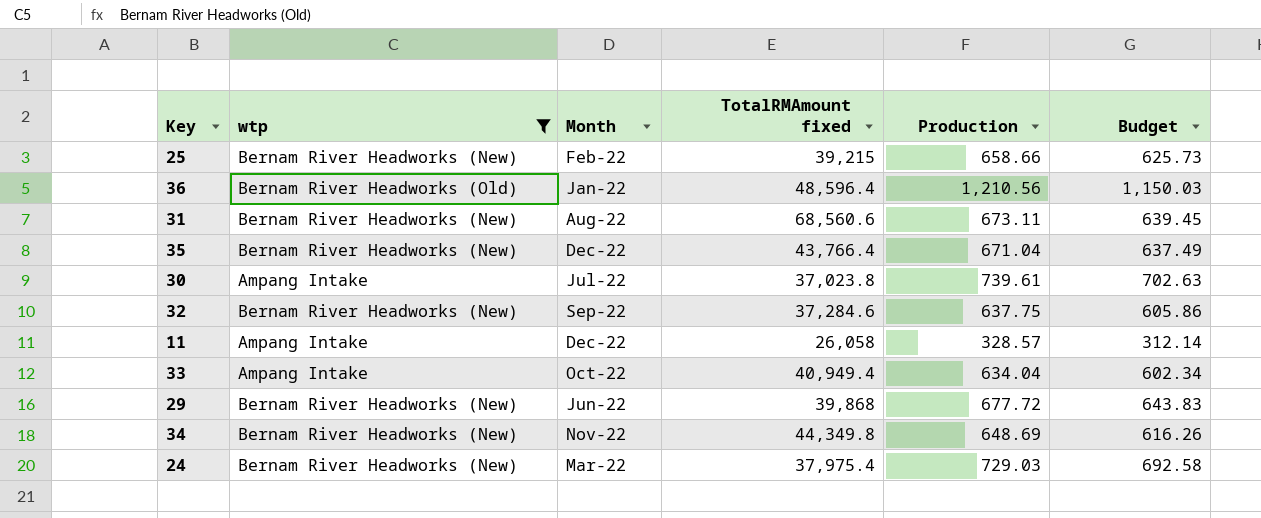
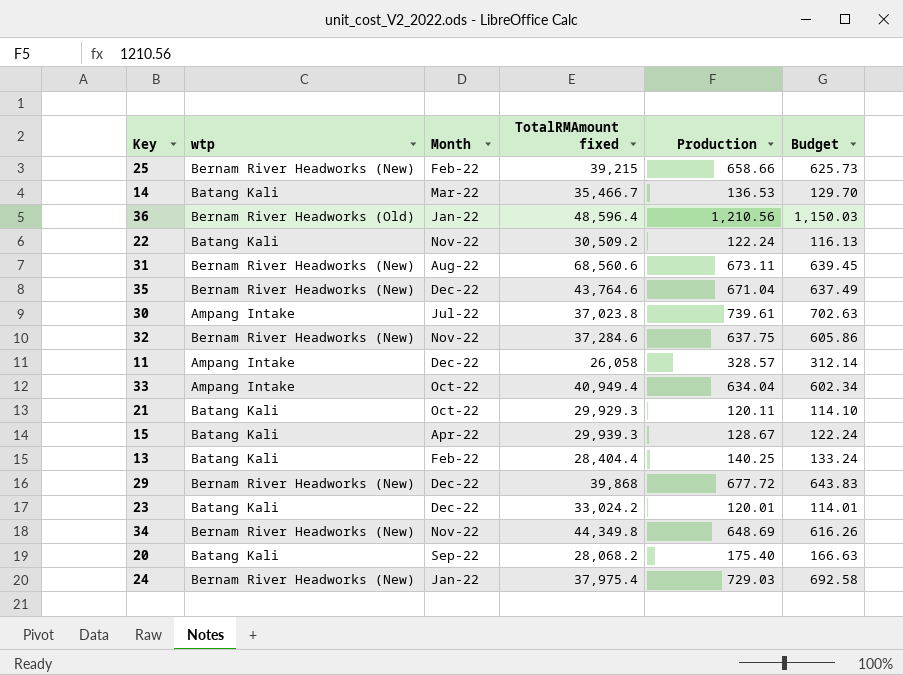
filter: wtp != Batang Kali -> none
35 | TotalRMAmount fixed: 43,766.4 -> 43,764.6
32 | Month: Sep-22 -> Nov-22
29 | Month: Jun-22 -> Dec-22
24 | Month: Mar-22 -> Jan-22

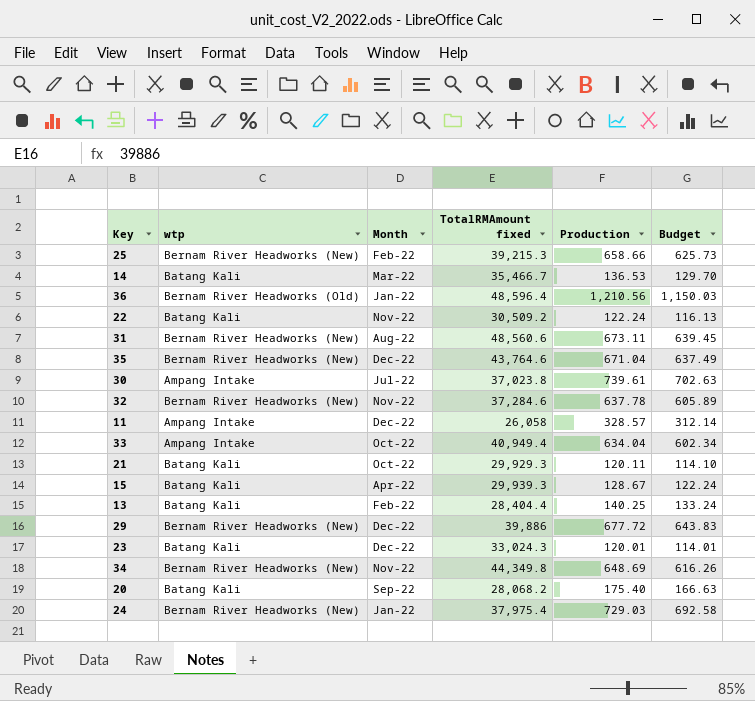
25 | TotalRMAmount fixed: 39,215 -> 39,215.3
31 | TotalRMAmount fixed: 68,560.6 -> 48,560.6
32 | Production: 637.75 -> 637.78
32 | Budget: 605.86 -> 605.89
29 | TotalRMAmount fixed: 39,868 -> 39,886
23 | TotalRMAmount fixed: 33,024.2 -> 33,024.3

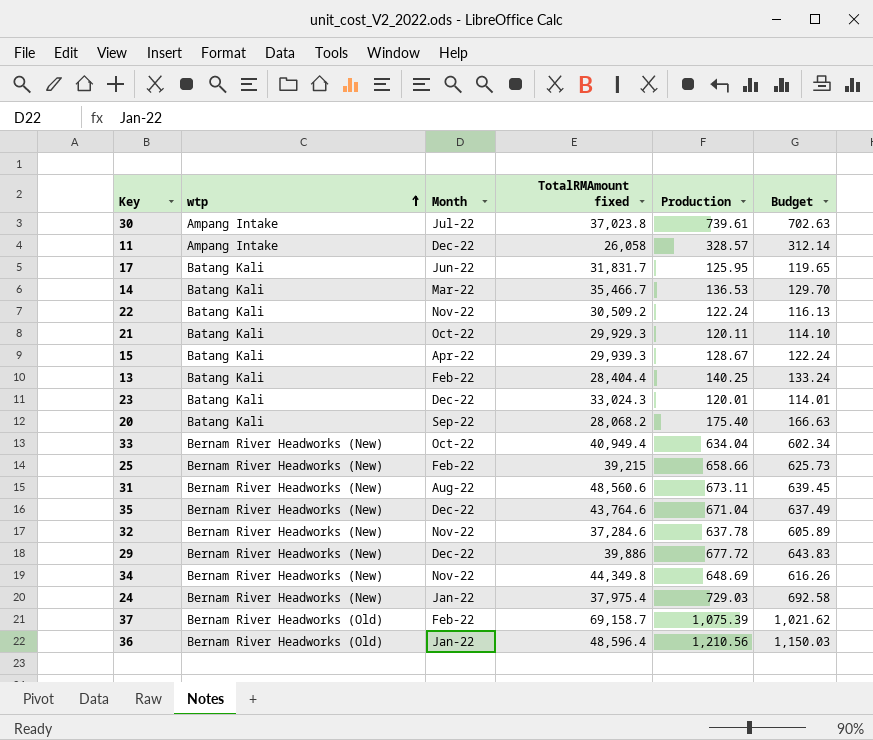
row order: none -> wtp ascending
row 17: none -> Batang Kali | Jun-22 | 31,831.7 | 125.95 | 119.65
33 | wtp: Ampang Intake -> Bernam River Headworks (New)
25 | TotalRMAmount fixed: 39,215.3 -> 39,215
row 37: none -> Bernam River Headworks (Old) | Feb-22 | 69,158.7 | 1,075.39 | 1,021.62

